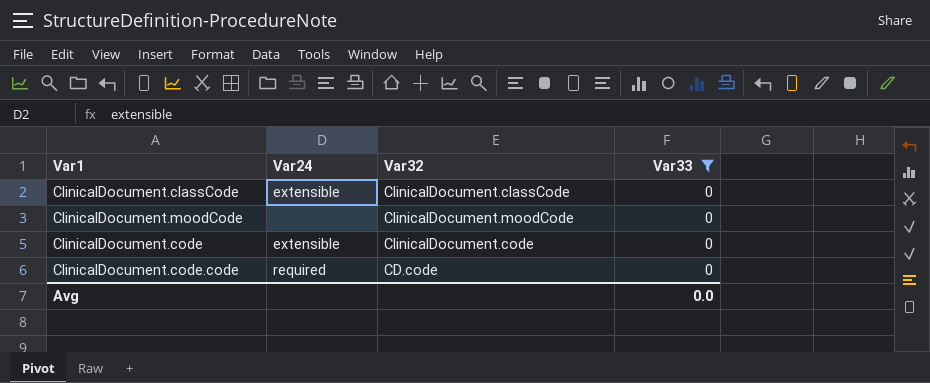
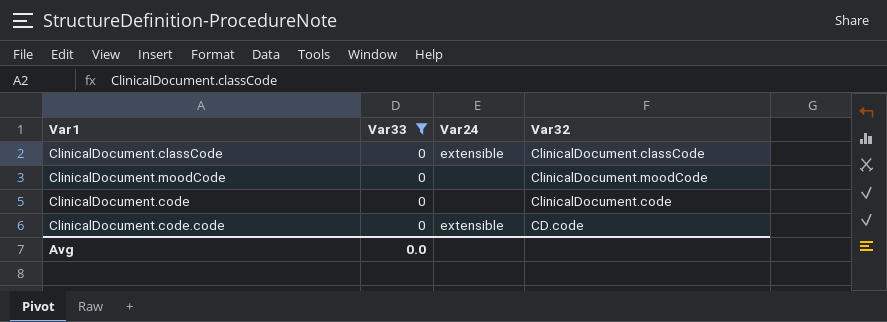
column Var33 | position: 4 -> 2
ClinicalDocument.code | Var24: extensible -> none
ClinicalDocument.code.code | Var24: required -> extensible

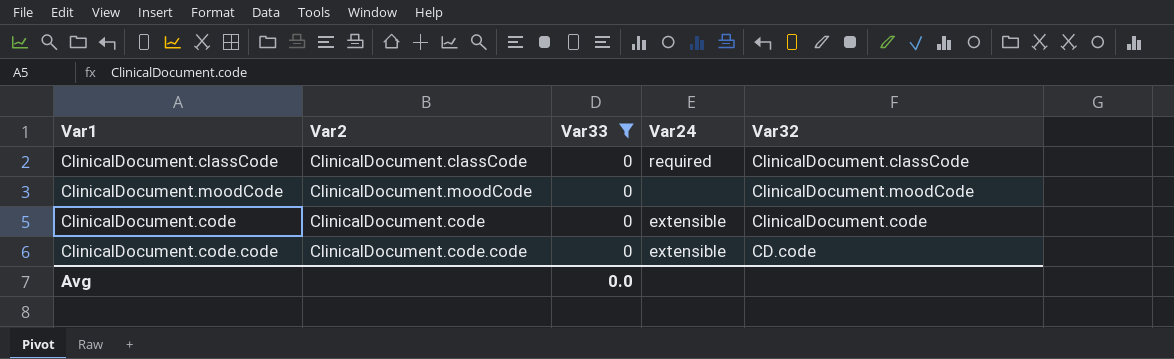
column Var2 | position: none -> 2
ClinicalDocument.classCode | Var24: extensible -> required
ClinicalDocument.code | Var24: none -> extensible

